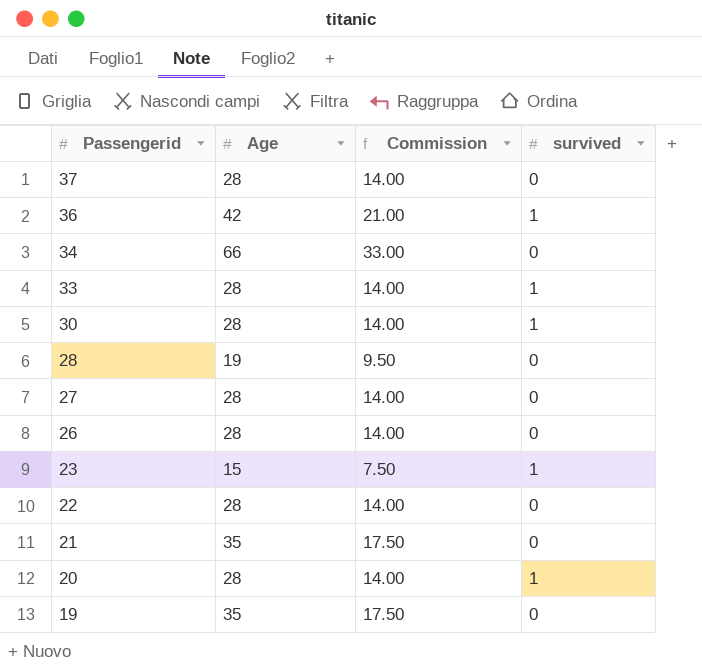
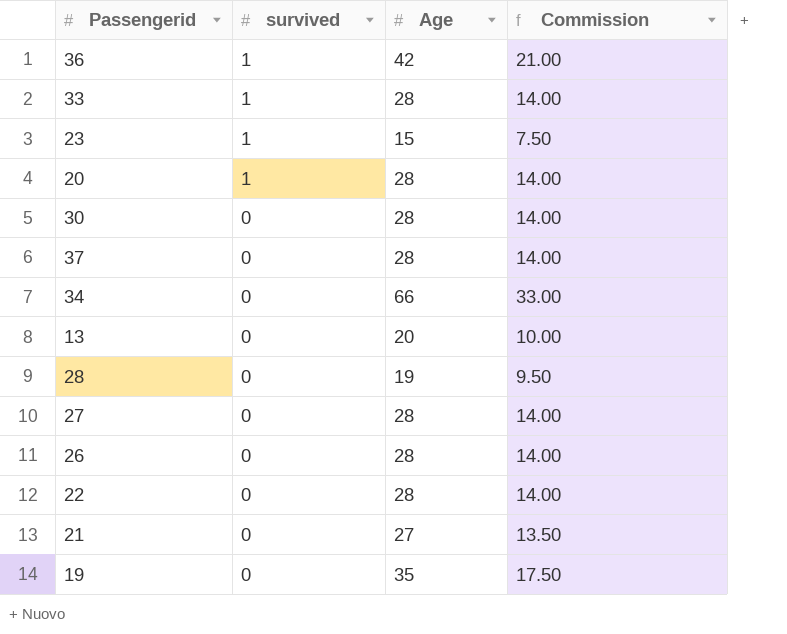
row order: Passengerid descending -> survived descending
column survived | position: 4 -> 2
30 | survived: 1 -> 0
row 13: none -> 0 | 20 | 10.00
21 | Age: 35 -> 27
21 | Commission: 17.50 -> 13.50

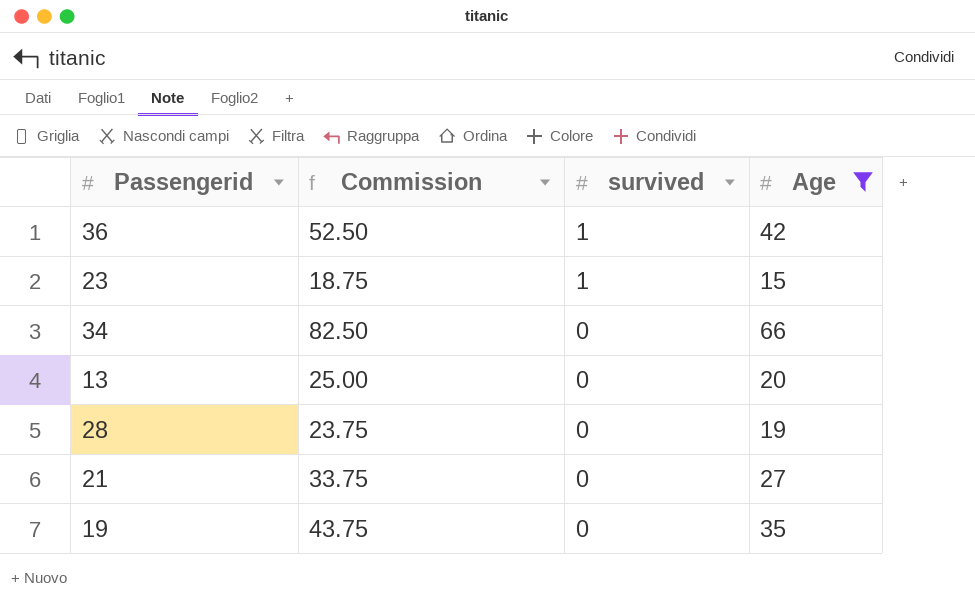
filter: none -> Age != 28
column Commission | formula: [Age] * 0.5 -> [Age] * 1.25
column Commission | position: 4 -> 2

